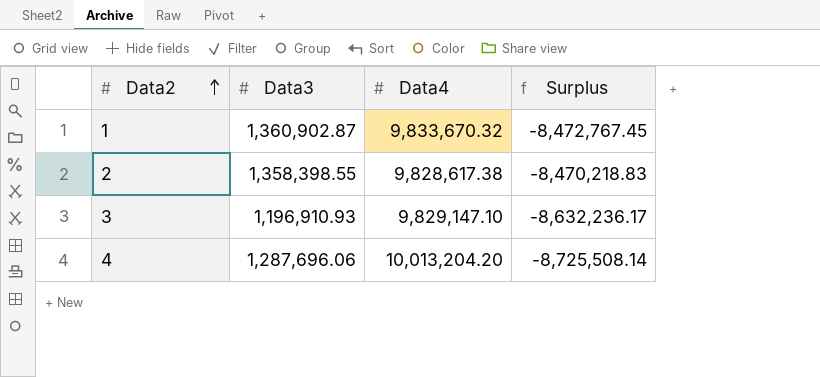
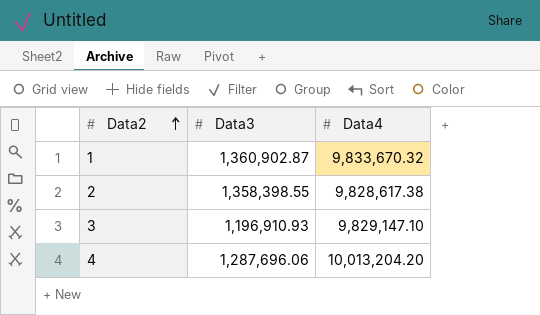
column Surplus | formula: [Data3] - [Data4] -> none

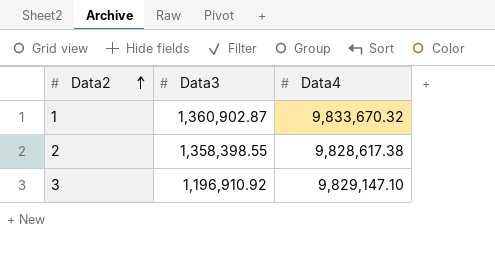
row 4: 1,287,696.06 | 10,013,204.20 -> none
3 | Data3: 1,196,910.93 -> 1,196,910.92

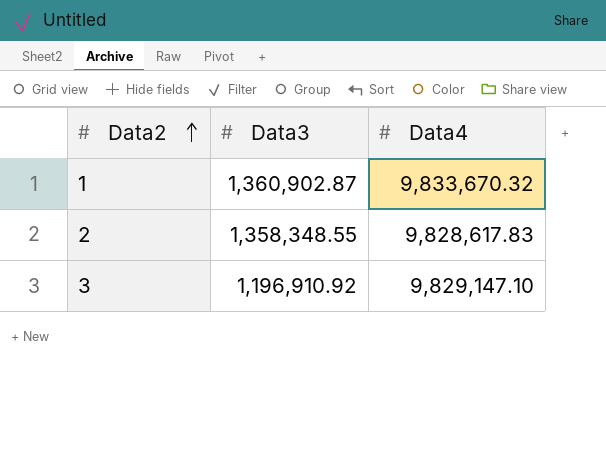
2 | Data3: 1,358,398.55 -> 1,358,348.55
2 | Data4: 9,828,617.38 -> 9,828,617.83

